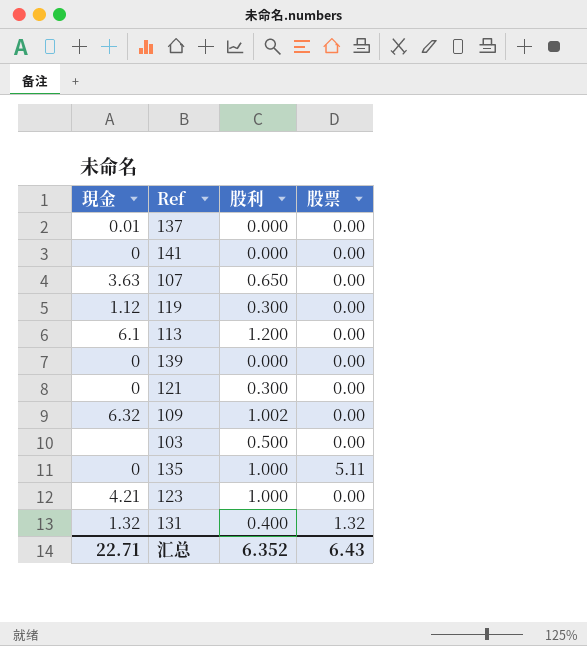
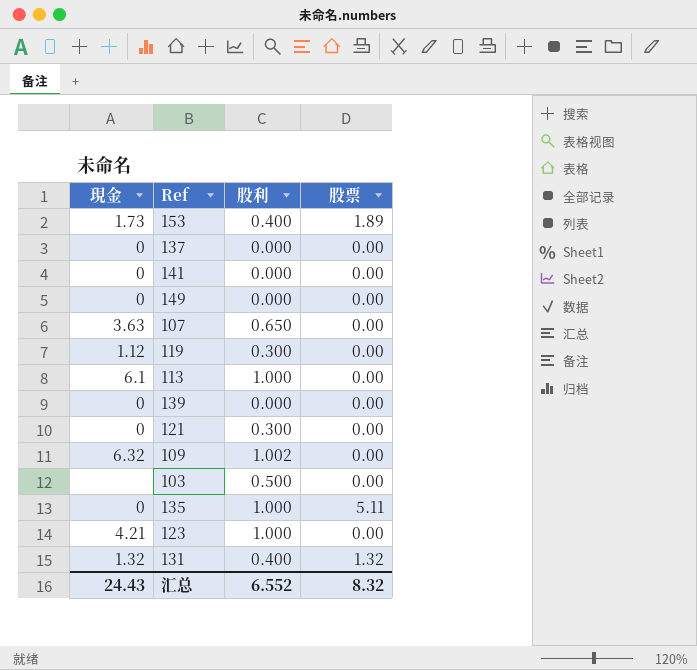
row 153: none -> 1.73 | 0.400 | 1.89
137 | 現金: 0.01 -> 0
row 149: none -> 0 | 0.000 | 0.00
113 | 股利: 1.200 -> 1.000
汇总 | 現金: 22.71 -> 24.43
汇总 | 股利: 6.352 -> 6.552
汇总 | 股票: 6.43 -> 8.32

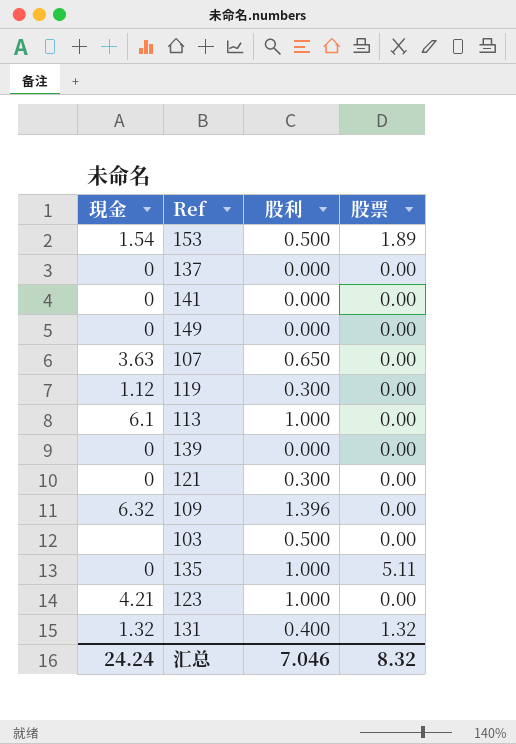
153 | 現金: 1.73 -> 1.54
153 | 股利: 0.400 -> 0.500
109 | 股利: 1.002 -> 1.396
汇总 | 現金: 24.43 -> 24.24
汇总 | 股利: 6.552 -> 7.046

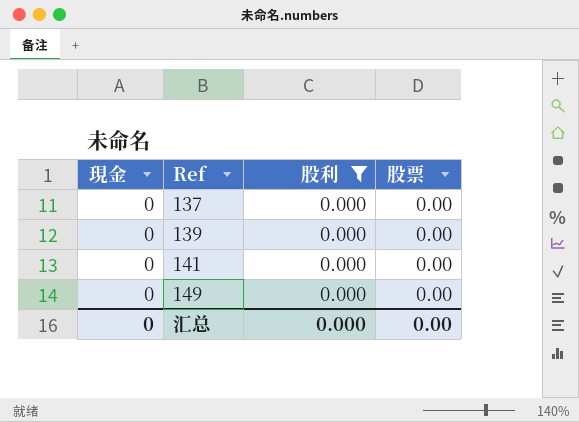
filter: none -> 股利 = 0.000
row order: none -> Ref ascending
汇总 | 現金: 24.24 -> 0
汇总 | 股利: 7.046 -> 0.000
汇总 | 股票: 8.32 -> 0.00

